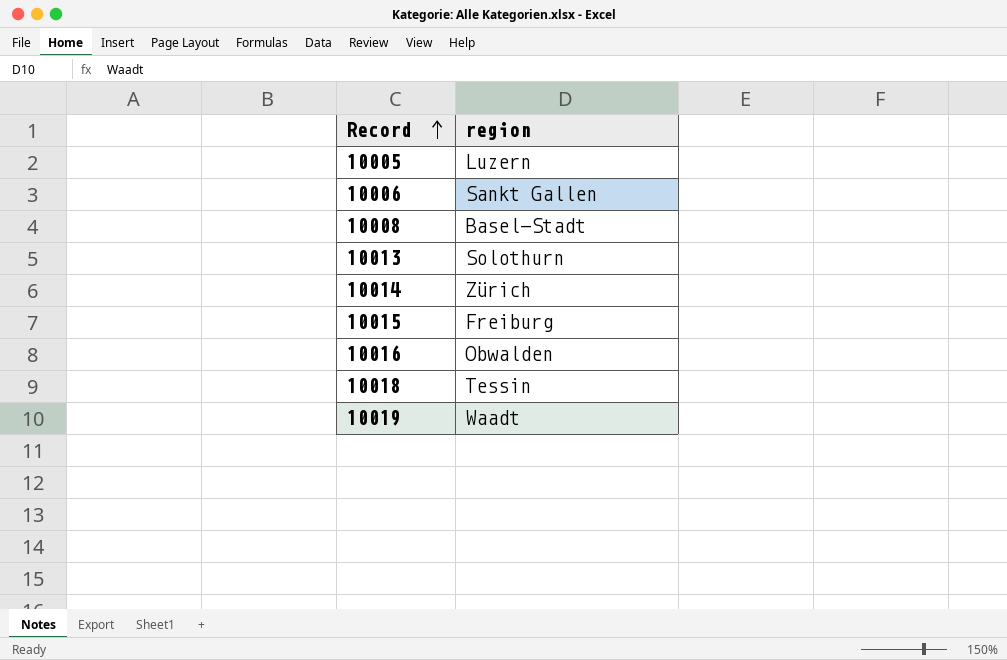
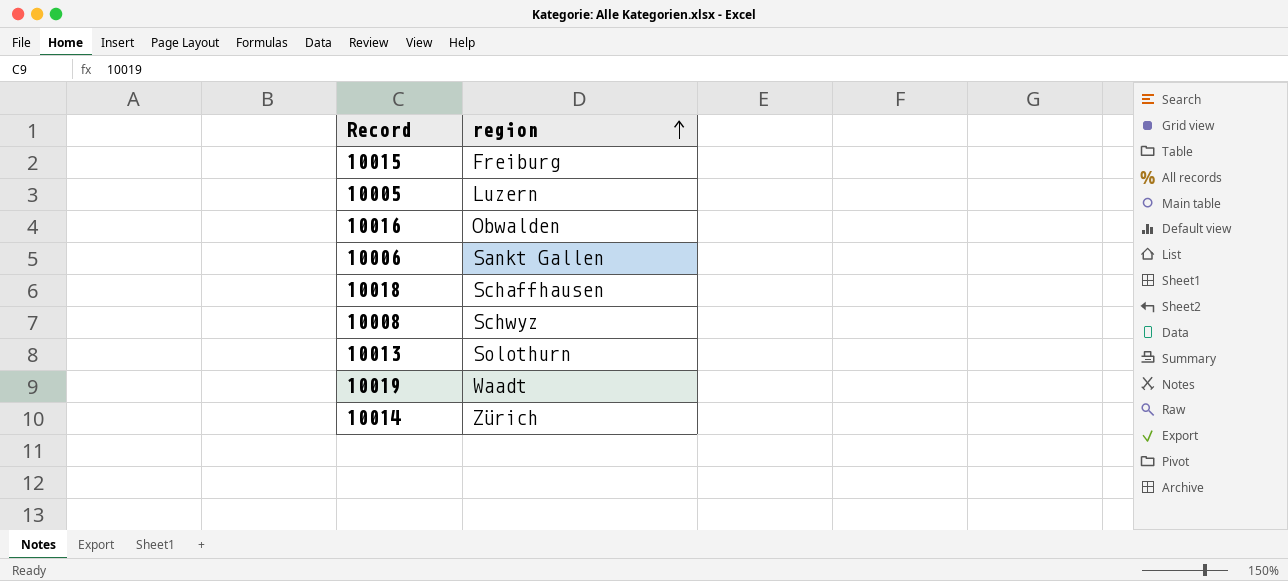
row order: Record ascending -> region ascending
10018 | region: Tessin -> Schaffhausen
10008 | region: Basel-Stadt -> Schwyz

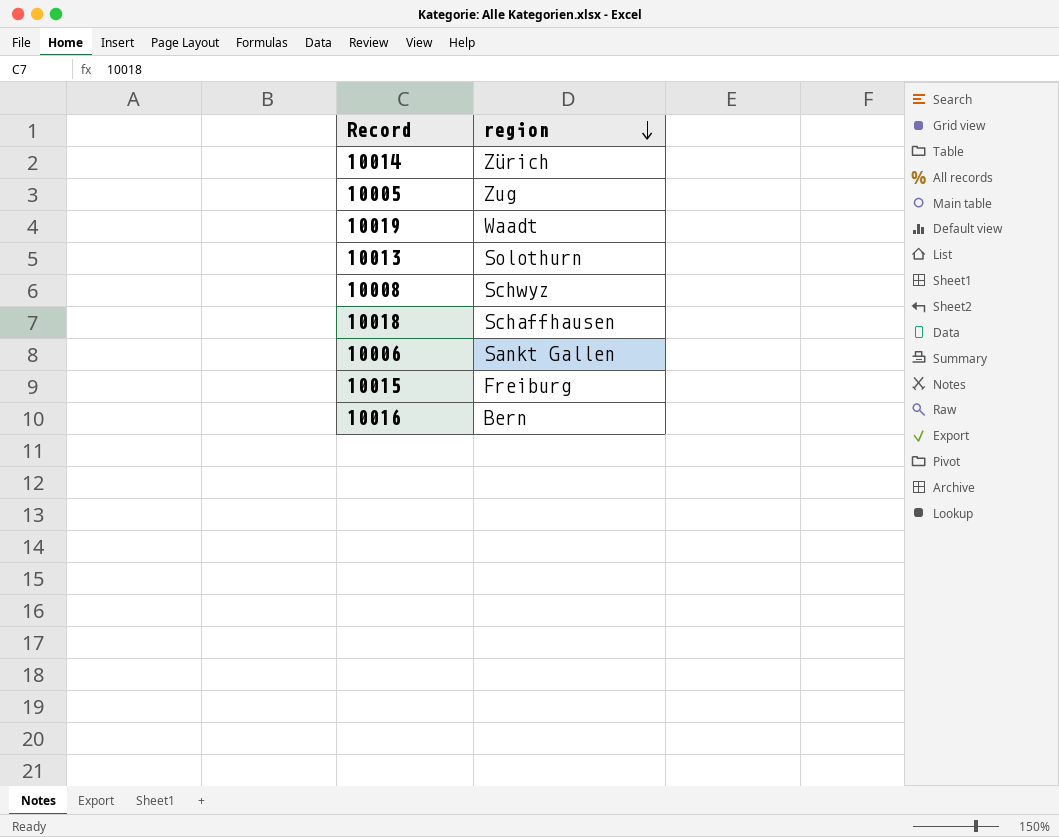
row order: region ascending -> region descending
10005 | region: Luzern -> Zug
10016 | region: Obwalden -> Bern

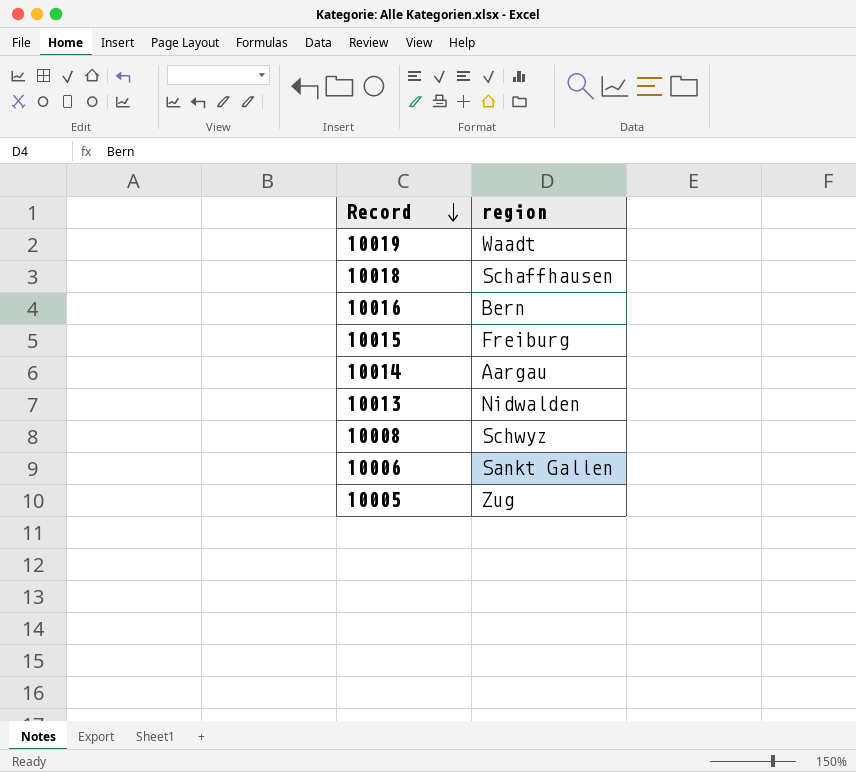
row order: region descending -> Record descending
10014 | region: Zürich -> Aargau
10013 | region: Solothurn -> Nidwalden

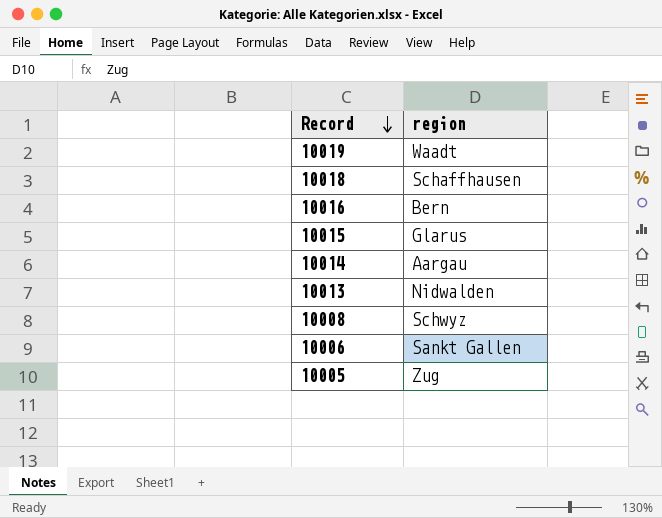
10015 | region: Freiburg -> Glarus

